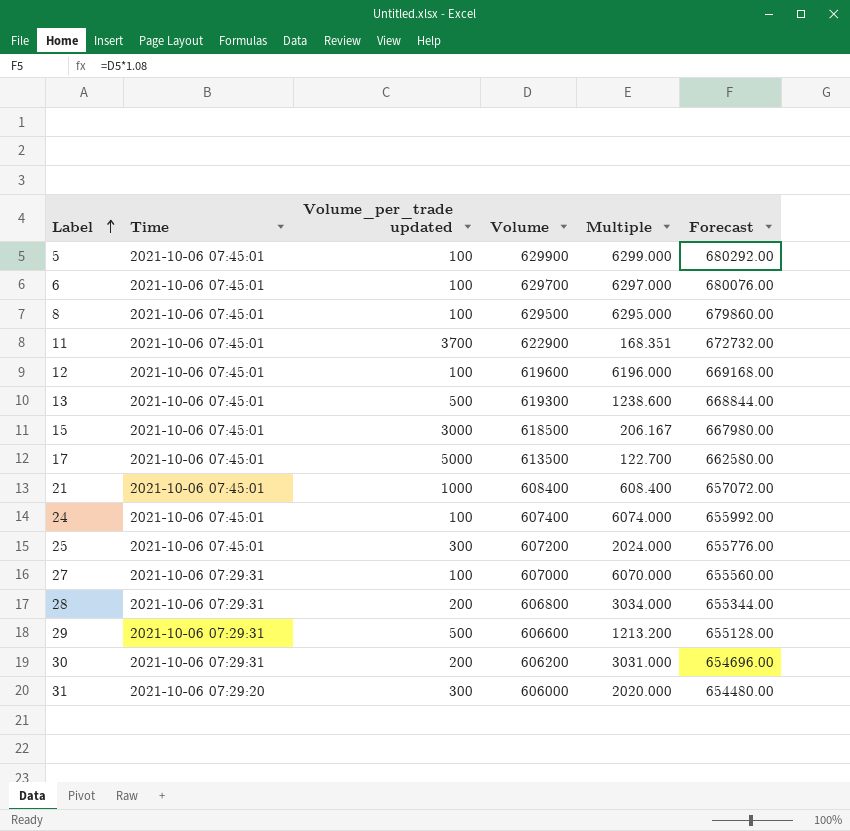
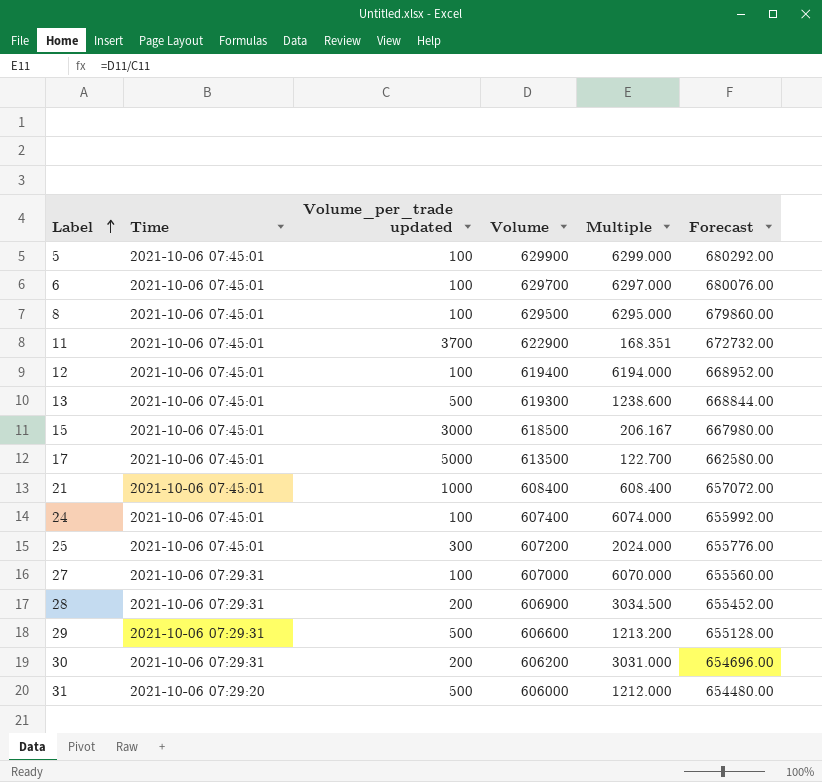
12 | Volume: 619600 -> 619400
12 | Multiple: 6196.000 -> 6194.000
12 | Forecast: 669168.00 -> 668952.00
28 | Volume: 606800 -> 606900
28 | Multiple: 3034.000 -> 3034.500
28 | Forecast: 655344.00 -> 655452.00
31 | Volume_per_trade updated: 300 -> 500
31 | Multiple: 2020.000 -> 1212.000

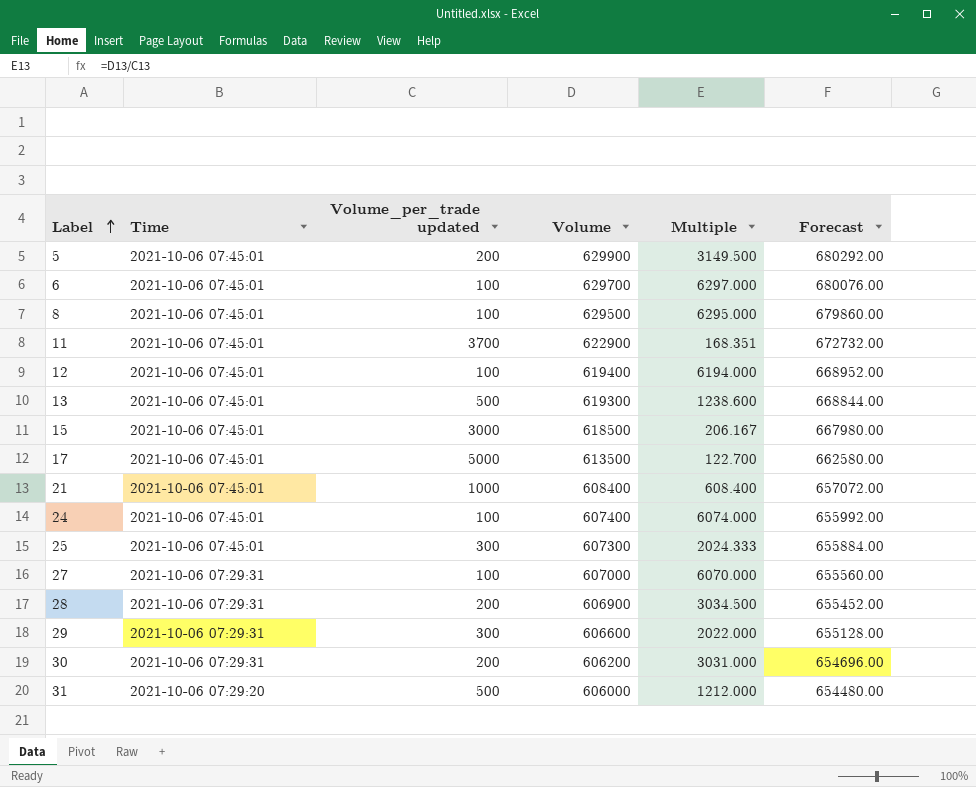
5 | Volume_per_trade updated: 100 -> 200
5 | Multiple: 6299.000 -> 3149.500
25 | Volume: 607200 -> 607300
25 | Multiple: 2024.000 -> 2024.333
25 | Forecast: 655776.00 -> 655884.00
29 | Volume_per_trade updated: 500 -> 300
29 | Multiple: 1213.200 -> 2022.000

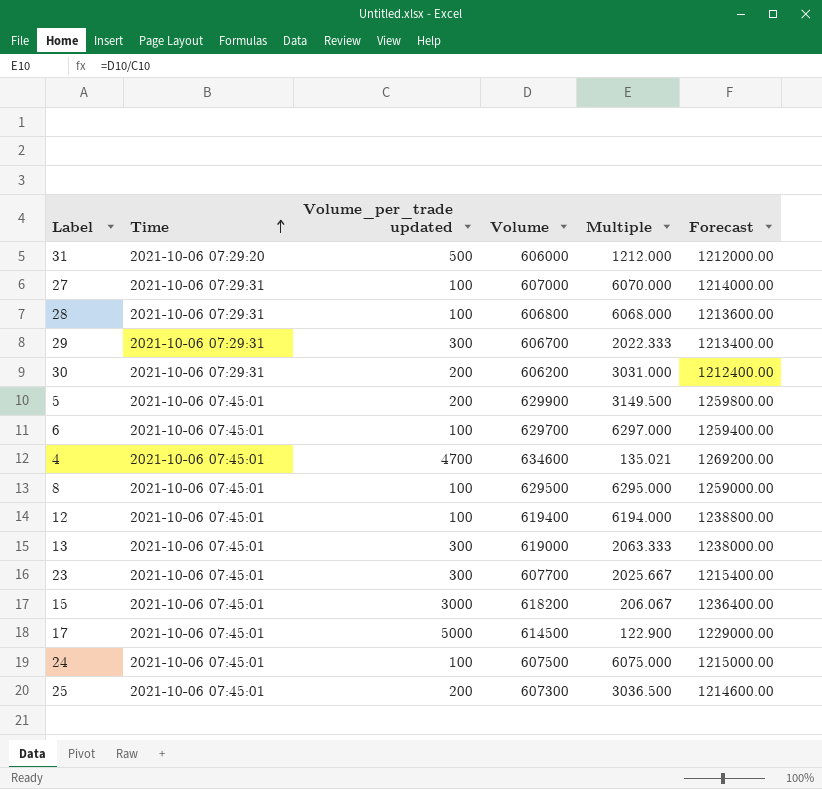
row order: Label ascending -> Time ascending
column Forecast | formula: [Volume] * 1.08 -> [Volume] * 2
row 11: 2021-10-06 07:45:01 | 3700 | 622900 | 168.351 | 672732.00 -> none
row 21: 2021-10-06 07:45:01 | 1000 | 608400 | 608.400 | 657072.00 -> none
28 | Volume_per_trade updated: 200 -> 100
28 | Volume: 606900 -> 606800
28 | Multiple: 3034.500 -> 6068.000
29 | Volume: 606600 -> 606700
29 | Multiple: 2022.000 -> 2022.333
row 4: none -> 2021-10-06 07:45:01 | 4700 | 634600 | 135.021 | 1269200.00
13 | Volume_per_trade updated: 500 -> 300
13 | Volume: 619300 -> 619000
13 | Multiple: 1238.600 -> 2063.333
row 23: none -> 2021-10-06 07:45:01 | 300 | 607700 | 2025.667 | 1215400.00
15 | Volume: 618500 -> 618200
15 | Multiple: 206.167 -> 206.067
17 | Volume: 613500 -> 614500
17 | Multiple: 122.700 -> 122.900
24 | Volume: 607400 -> 607500
24 | Multiple: 6074.000 -> 6075.000
25 | Volume_per_trade updated: 300 -> 200
25 | Multiple: 2024.333 -> 3036.500

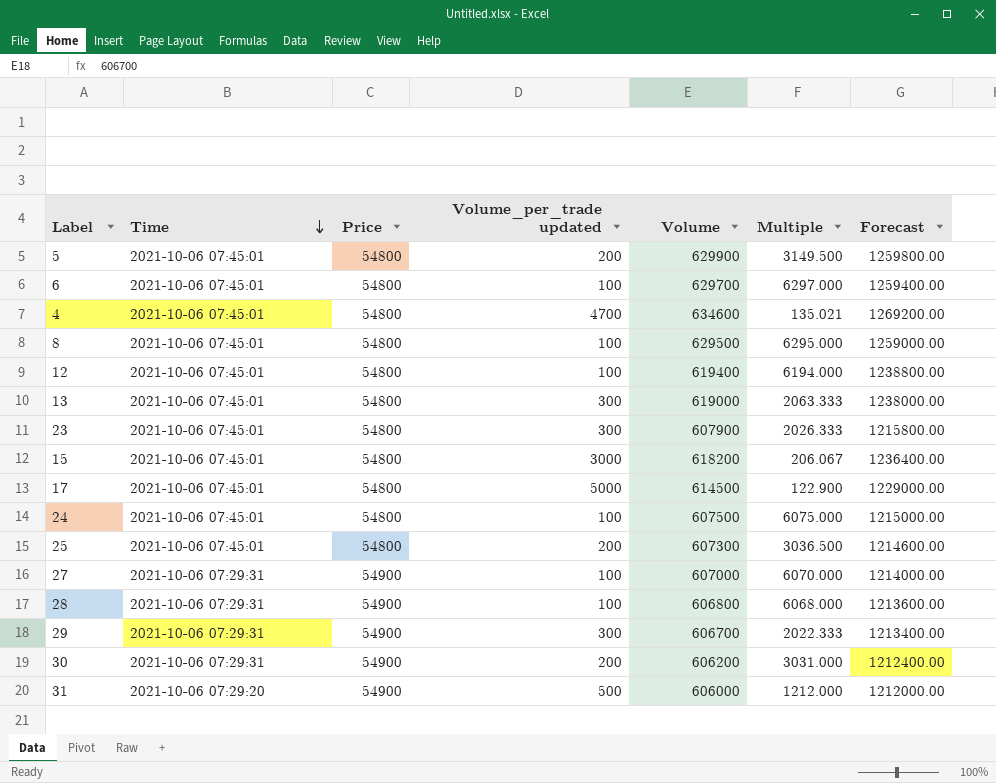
row order: Time ascending -> Time descending
column Price | position: none -> 3
23 | Volume: 607700 -> 607900
23 | Multiple: 2025.667 -> 2026.333
23 | Forecast: 1215400.00 -> 1215800.00

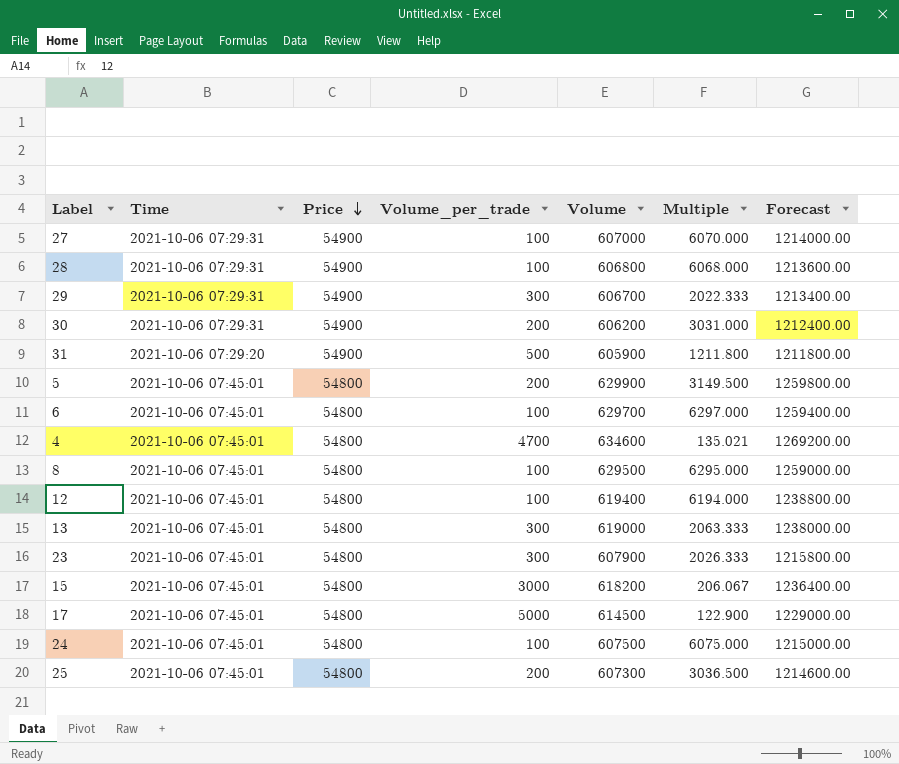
row order: Time descending -> Price descending
column name: Volume_per_trade updated -> Volume_per_trade
31 | Volume: 606000 -> 605900
31 | Multiple: 1212.000 -> 1211.800
31 | Forecast: 1212000.00 -> 1211800.00

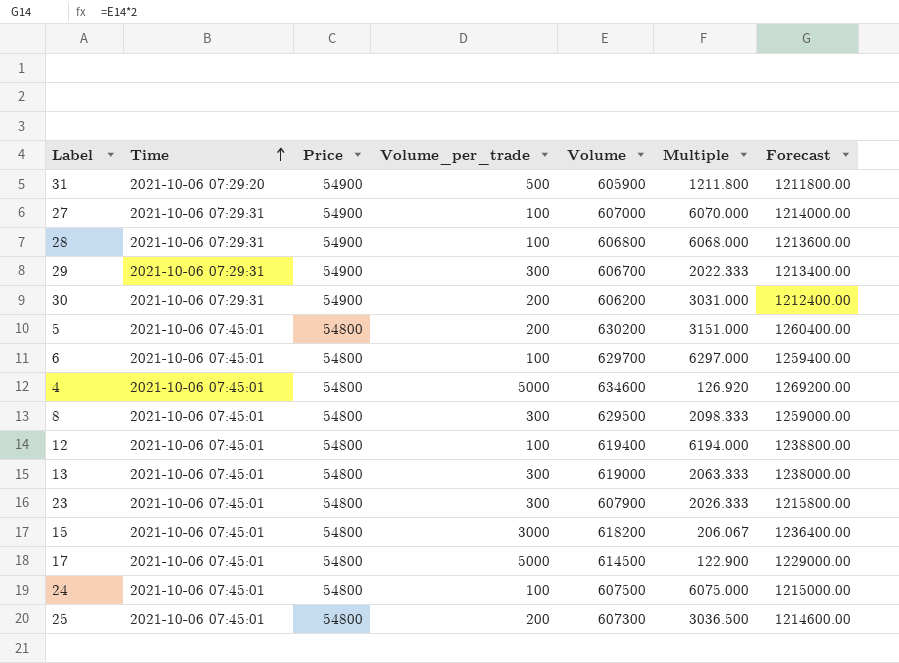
row order: Price descending -> Time ascending
5 | Volume: 629900 -> 630200
5 | Multiple: 3149.500 -> 3151.000
5 | Forecast: 1259800.00 -> 1260400.00
4 | Volume_per_trade: 4700 -> 5000
4 | Multiple: 135.021 -> 126.920
8 | Volume_per_trade: 100 -> 300
8 | Multiple: 6295.000 -> 2098.333

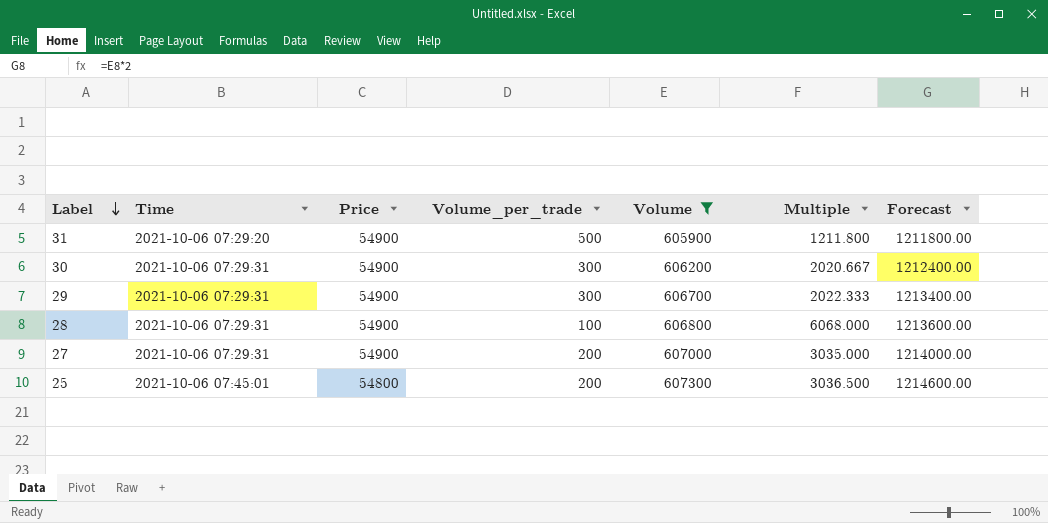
filter: none -> Volume <= 607300
row order: Time ascending -> Label descending
30 | Volume_per_trade: 200 -> 300
30 | Multiple: 3031.000 -> 2020.667
27 | Volume_per_trade: 100 -> 200
27 | Multiple: 6070.000 -> 3035.000

